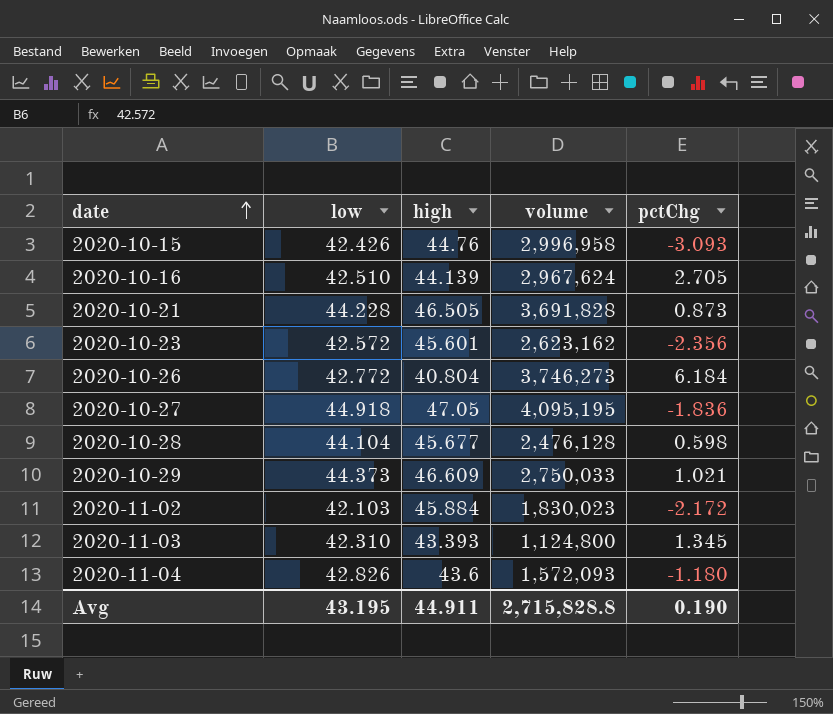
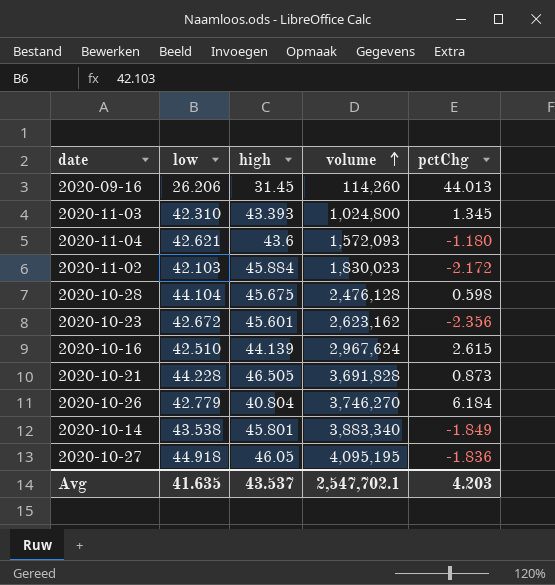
row order: date ascending -> volume ascending
row 2020-10-15: 42.426 | 44.76 | 2,996,958 | -3.093 -> none
row 2020-10-29: 44.373 | 46.609 | 2,750,033 | 1.021 -> none
row 2020-09-16: none -> 26.206 | 31.45 | 114,260 | 44.013
2020-11-03 | volume: 1,124,800 -> 1,024,800
2020-11-04 | low: 42.826 -> 42.621
2020-10-28 | high: 45.677 -> 45.675
2020-10-23 | low: 42.572 -> 42.672
2020-10-16 | pctChg: 2.705 -> 2.615
2020-10-26 | low: 42.772 -> 42.779
2020-10-26 | volume: 3,746,273 -> 3,746,270
row 2020-10-14: none -> 43.538 | 45.801 | 3,883,340 | -1.849
2020-10-27 | high: 47.05 -> 46.05
Avg | low: 43.195 -> 41.635
Avg | high: 44.911 -> 43.537
Avg | volume: 2,715,828.8 -> 2,547,702.1
Avg | pctChg: 0.190 -> 4.203

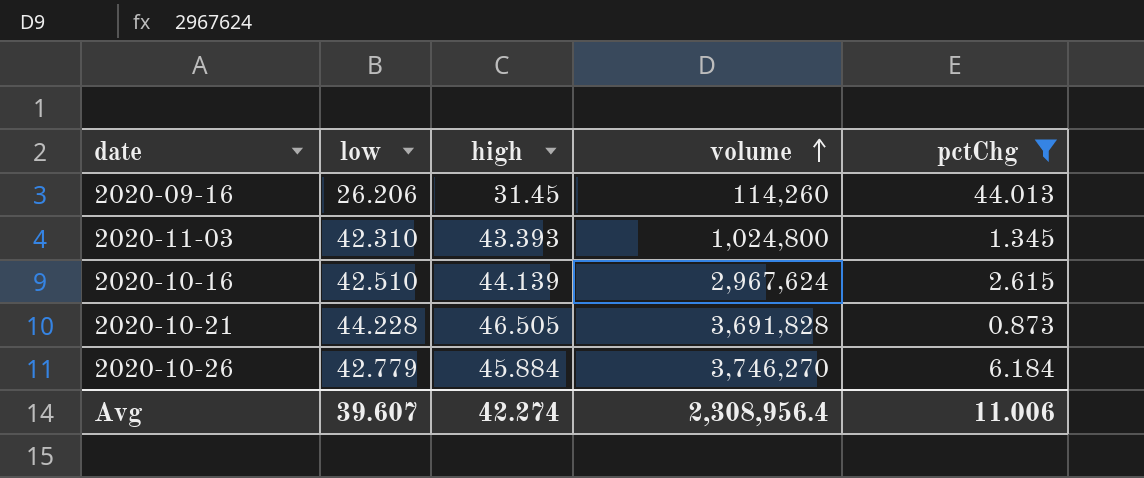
filter: none -> pctChg >= 0.873
2020-10-26 | high: 40.804 -> 45.884
Avg | low: 41.635 -> 39.607
Avg | high: 43.537 -> 42.274
Avg | volume: 2,547,702.1 -> 2,308,956.4
Avg | pctChg: 4.203 -> 11.006

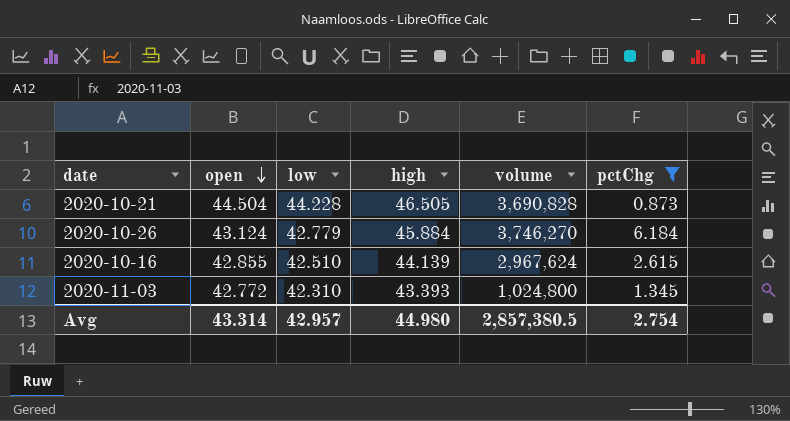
row order: volume ascending -> open descending
column open | position: none -> 2
row 2020-09-16: 26.206 | 31.45 | 114,260 | 44.013 -> none
2020-10-21 | volume: 3,691,828 -> 3,690,828
Avg | low: 39.607 -> 42.957
Avg | high: 42.274 -> 44.980
Avg | volume: 2,308,956.4 -> 2,857,380.5
Avg | pctChg: 11.006 -> 2.754

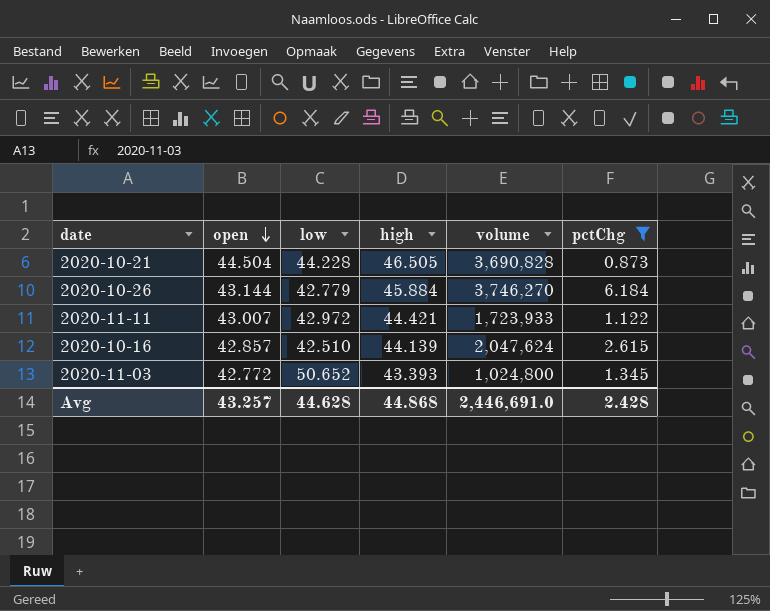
2020-10-26 | open: 43.124 -> 43.144
row 2020-11-11: none -> 43.007 | 42.972 | 44.421 | 1,723,933 | 1.122
2020-10-16 | open: 42.855 -> 42.857
2020-10-16 | volume: 2,967,624 -> 2,047,624
2020-11-03 | low: 42.310 -> 50.652
Avg | open: 43.314 -> 43.257
Avg | low: 42.957 -> 44.628
Avg | high: 44.980 -> 44.868
Avg | volume: 2,857,380.5 -> 2,446,691.0
Avg | pctChg: 2.754 -> 2.428

